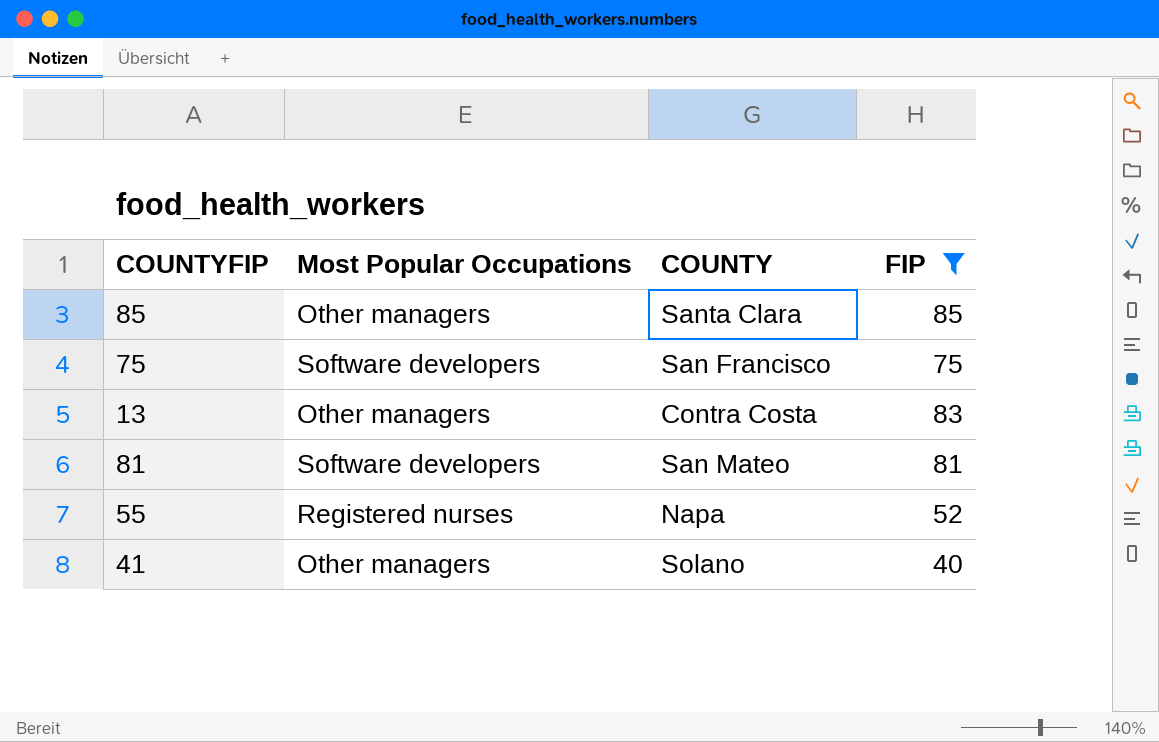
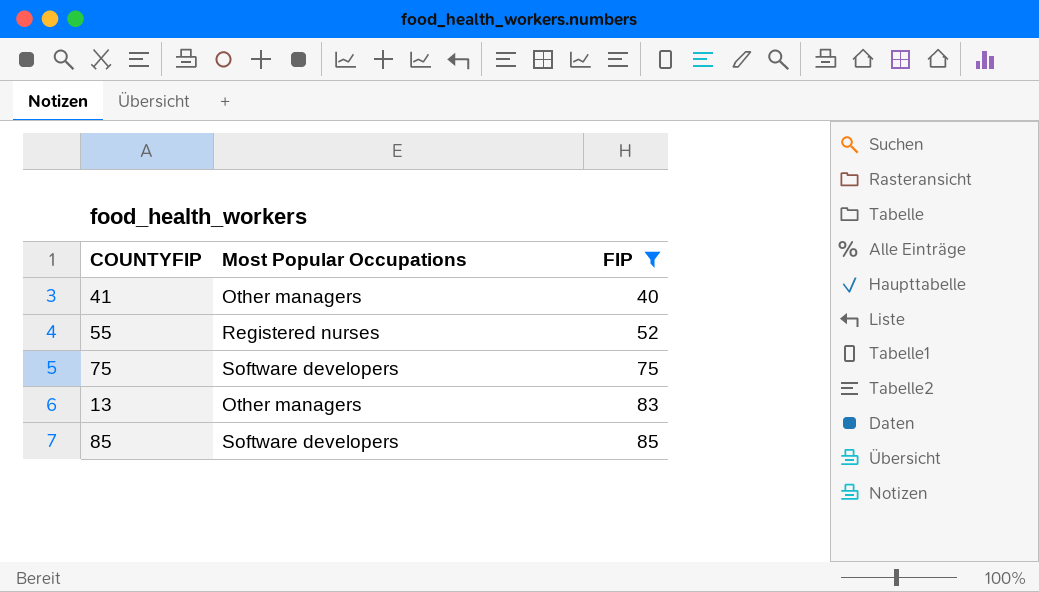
row order: none -> FIP ascending
column COUNTY | position: 3 -> none
row 81: Software developers | San Mateo | 81 -> none
85 | Most Popular Occupations: Other managers -> Software developers

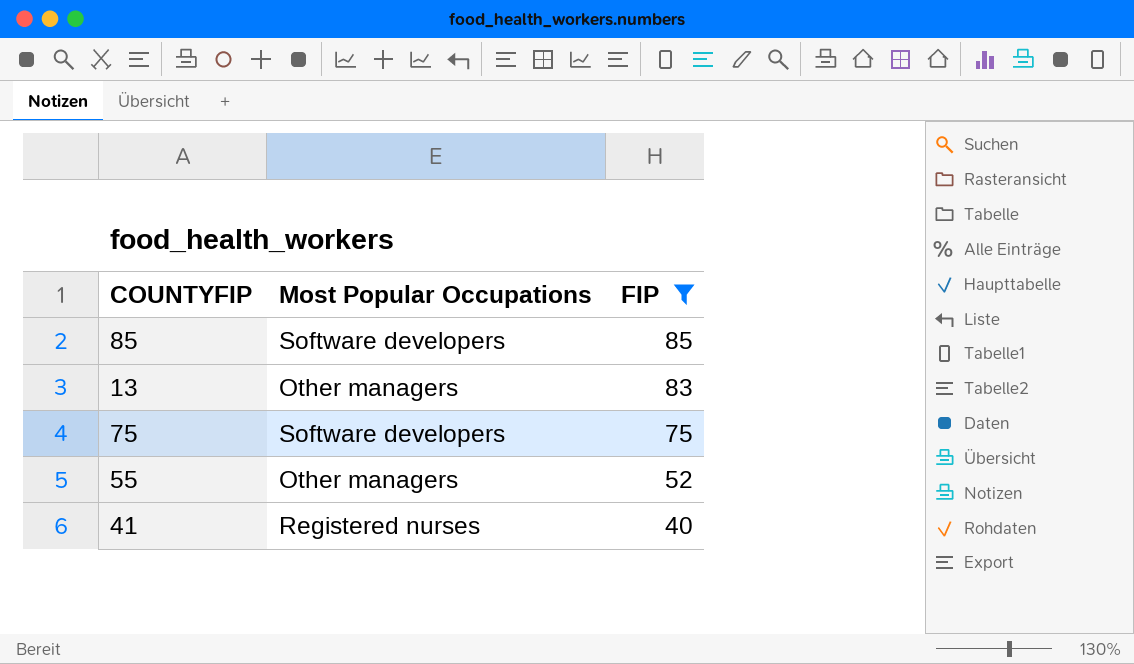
row order: FIP ascending -> FIP descending
55 | Most Popular Occupations: Registered nurses -> Other managers
41 | Most Popular Occupations: Other managers -> Registered nurses

